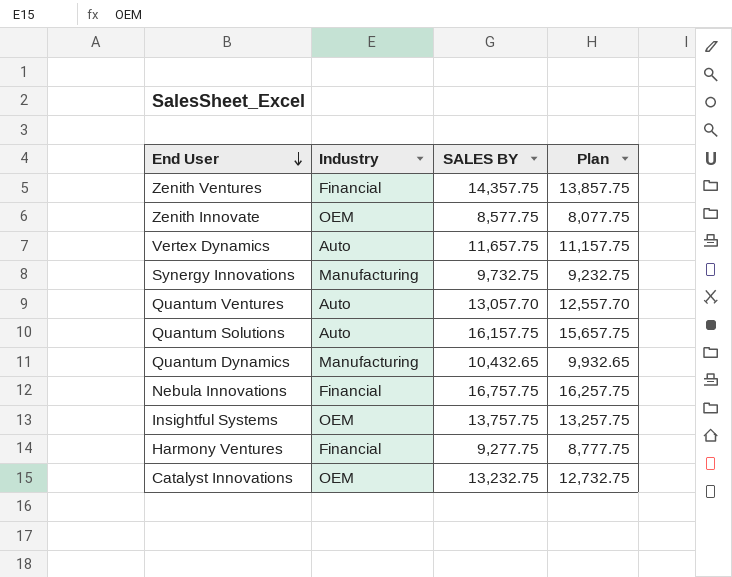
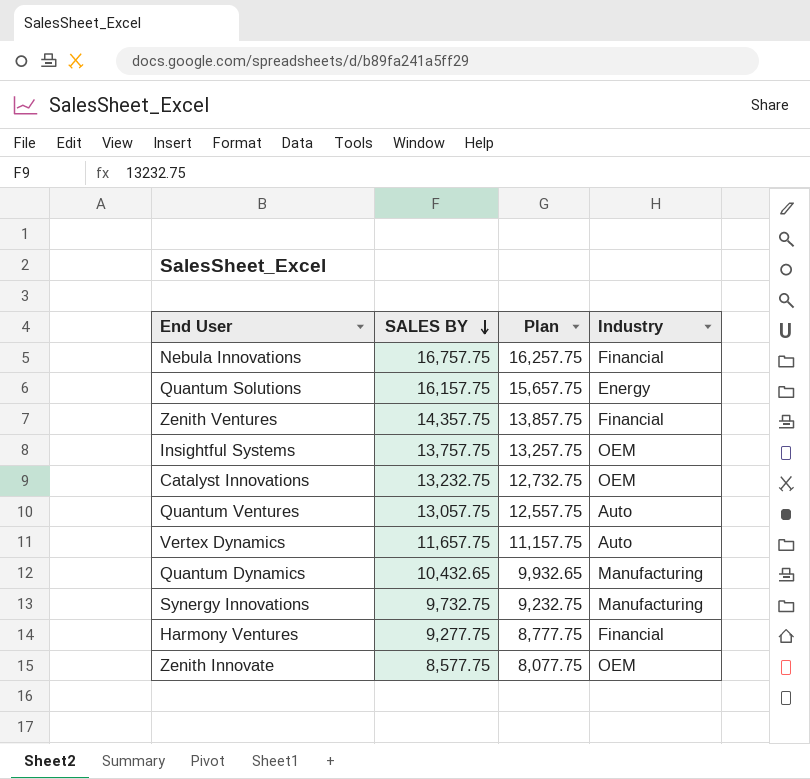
row order: End User descending -> SALES BY descending
column Industry | position: 2 -> 4
Quantum Solutions | Industry: Auto -> Energy
Quantum Ventures | SALES BY: 13,057.70 -> 13,057.75
Quantum Ventures | Plan: 12,557.70 -> 12,557.75

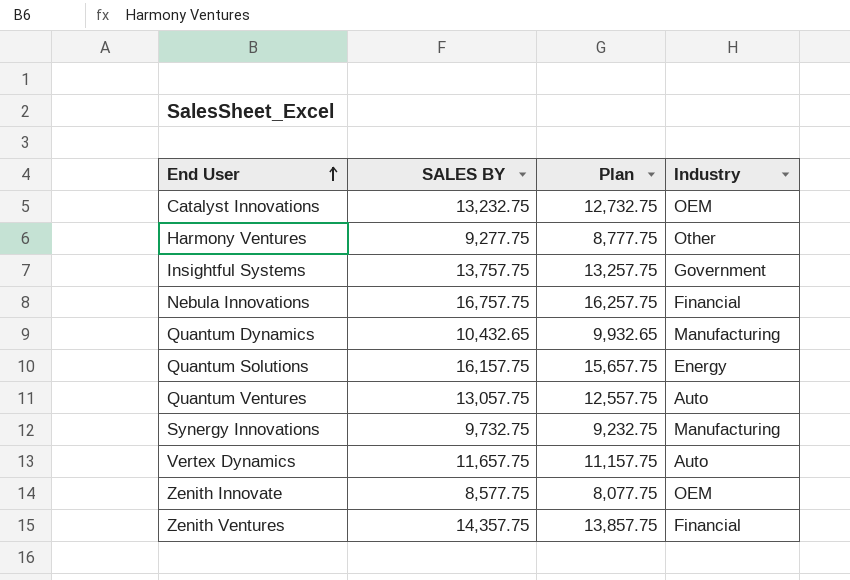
row order: SALES BY descending -> End User ascending
Harmony Ventures | Industry: Financial -> Other
Insightful Systems | Industry: OEM -> Government

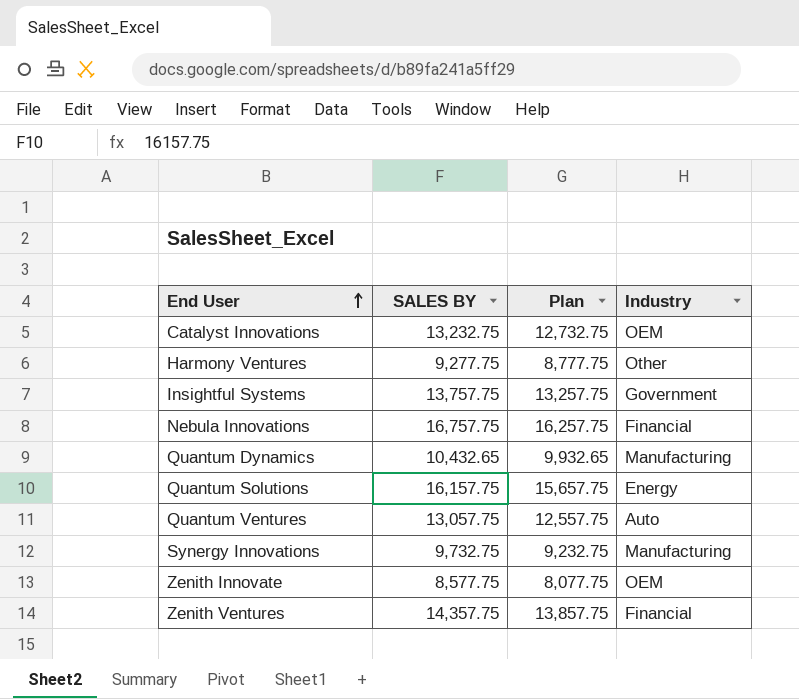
row Vertex Dynamics: 11,657.75 | 11,157.75 | Auto -> none

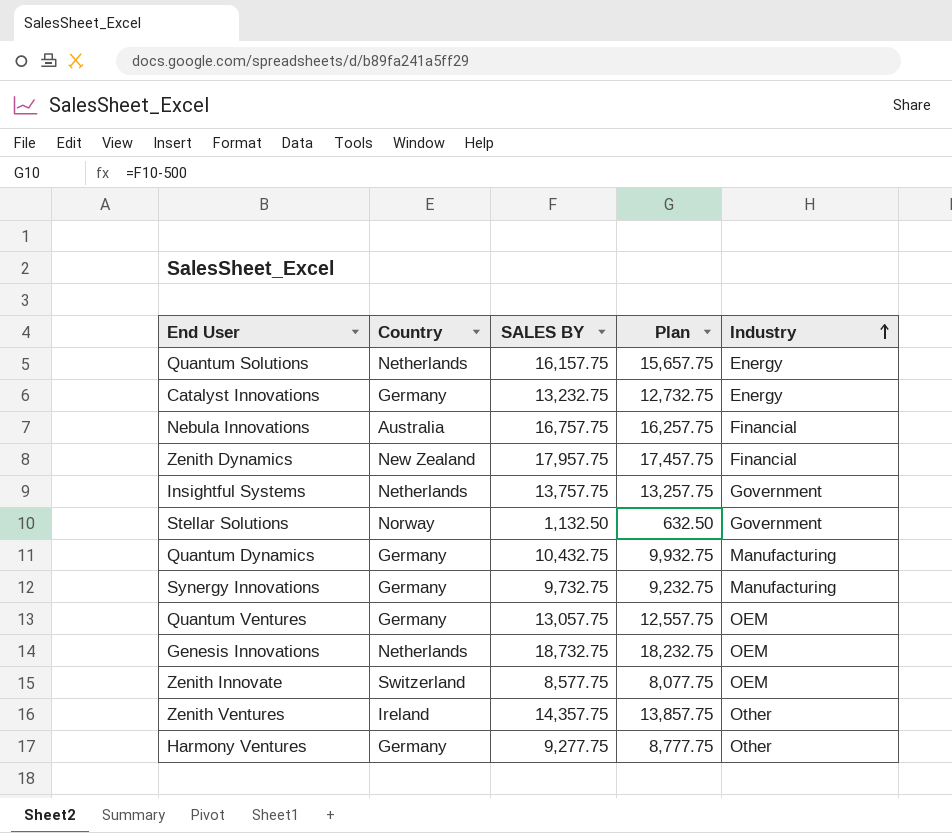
row order: End User ascending -> Industry ascending
column Country | position: none -> 2
Catalyst Innovations | Industry: OEM -> Energy
row Zenith Dynamics: none -> New Zealand | 17,957.75 | 17,457.75 | Financial
row Stellar Solutions: none -> Norway | 1,132.50 | 632.50 | Government
Quantum Dynamics | SALES BY: 10,432.65 -> 10,432.75
Quantum Dynamics | Plan: 9,932.65 -> 9,932.75
Quantum Ventures | Industry: Auto -> OEM
row Genesis Innovations: none -> Netherlands | 18,732.75 | 18,232.75 | OEM
Zenith Ventures | Industry: Financial -> Other

